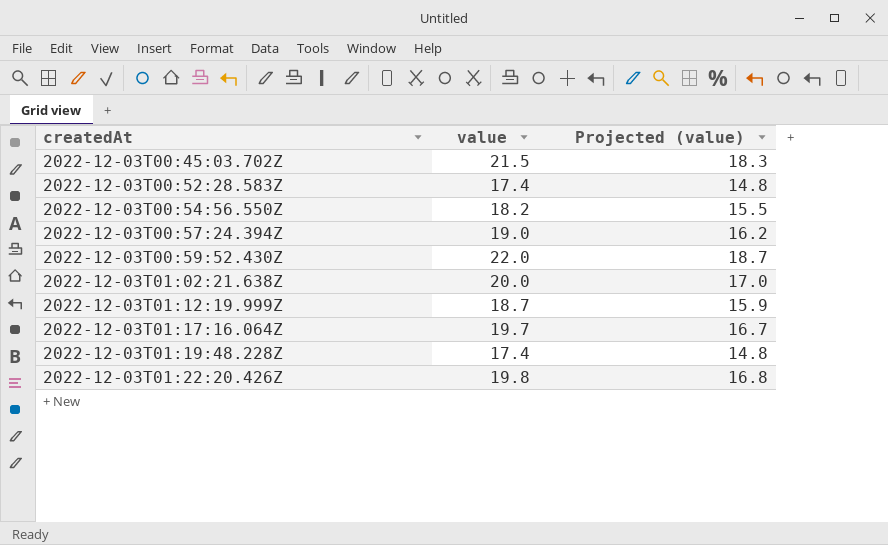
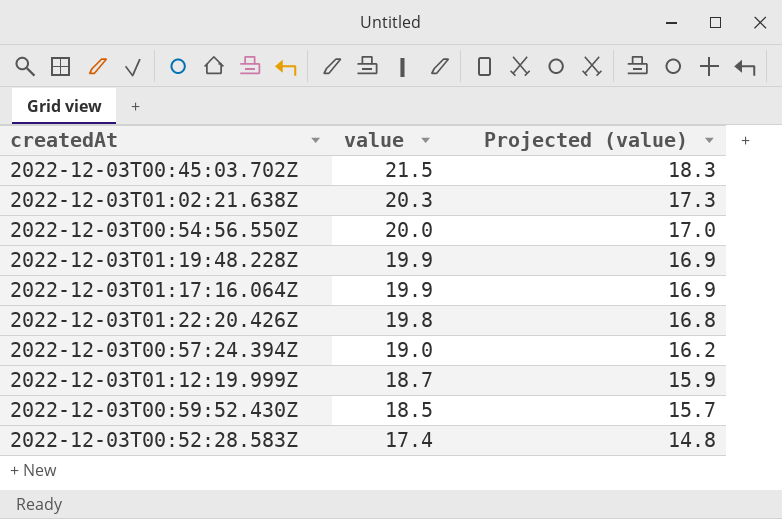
row order: createdAt ascending -> value descending
2022-12-03T01:02:21.638Z | value: 20.0 -> 20.3
2022-12-03T01:02:21.638Z | Projected (value): 17.0 -> 17.3
2022-12-03T00:54:56.550Z | value: 18.2 -> 20.0
2022-12-03T00:54:56.550Z | Projected (value): 15.5 -> 17.0
2022-12-03T01:19:48.228Z | value: 17.4 -> 19.9
2022-12-03T01:19:48.228Z | Projected (value): 14.8 -> 16.9
2022-12-03T01:17:16.064Z | value: 19.7 -> 19.9
2022-12-03T01:17:16.064Z | Projected (value): 16.7 -> 16.9
2022-12-03T00:59:52.430Z | value: 22.0 -> 18.5
2022-12-03T00:59:52.430Z | Projected (value): 18.7 -> 15.7

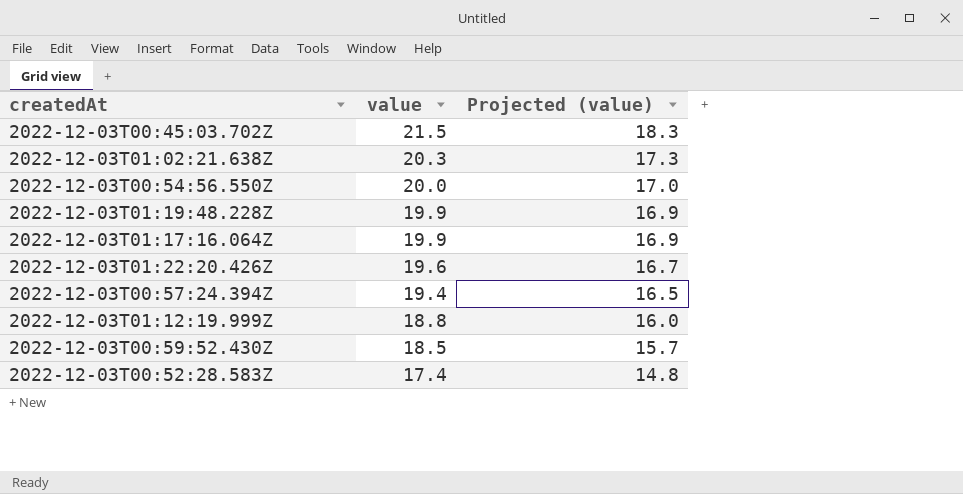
2022-12-03T01:22:20.426Z | value: 19.8 -> 19.6
2022-12-03T01:22:20.426Z | Projected (value): 16.8 -> 16.7
2022-12-03T00:57:24.394Z | value: 19.0 -> 19.4
2022-12-03T00:57:24.394Z | Projected (value): 16.2 -> 16.5
2022-12-03T01:12:19.999Z | value: 18.7 -> 18.8
2022-12-03T01:12:19.999Z | Projected (value): 15.9 -> 16.0

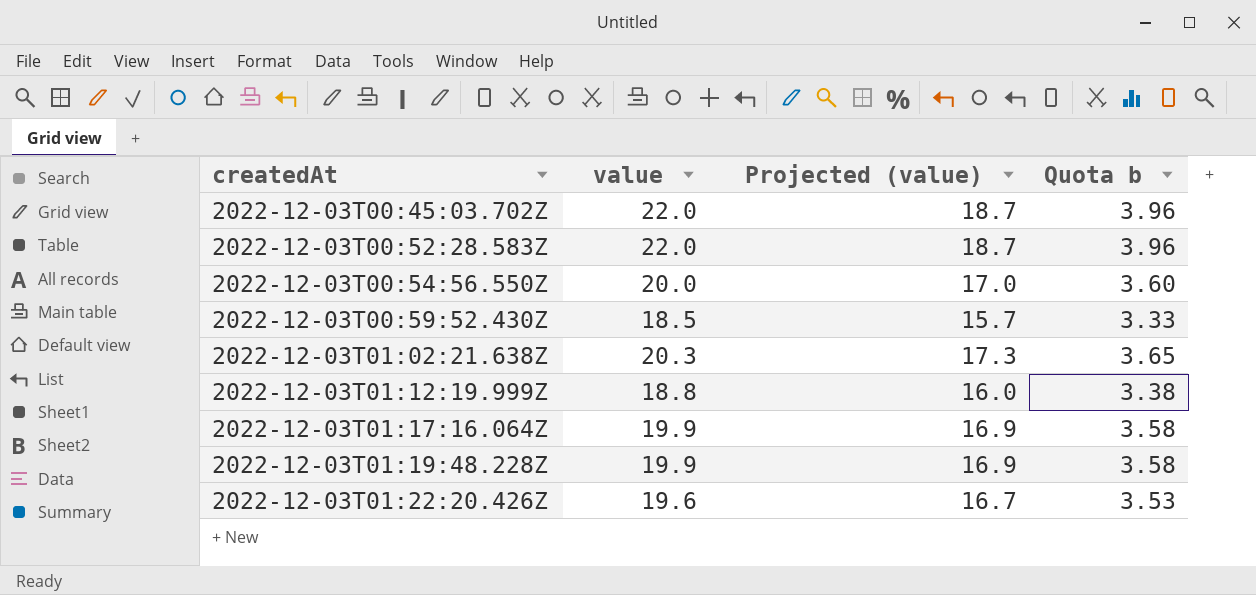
row order: value descending -> createdAt ascending
column Quota b | formula: none -> [value] * 0.18
row 2022-12-03T00:57:24.394Z: 19.4 | 16.5 -> none
2022-12-03T00:45:03.702Z | value: 21.5 -> 22.0
2022-12-03T00:45:03.702Z | Projected (value): 18.3 -> 18.7
2022-12-03T00:52:28.583Z | value: 17.4 -> 22.0
2022-12-03T00:52:28.583Z | Projected (value): 14.8 -> 18.7

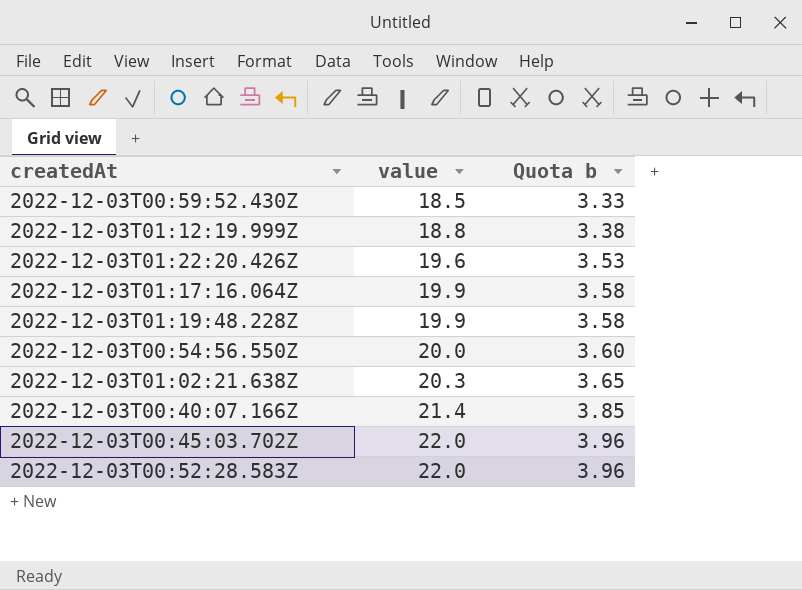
row order: createdAt ascending -> value ascending
column Projected (value) | formula: [value] * 0.85 -> none
row 2022-12-03T00:40:07.166Z: none -> 21.4 | 3.85

